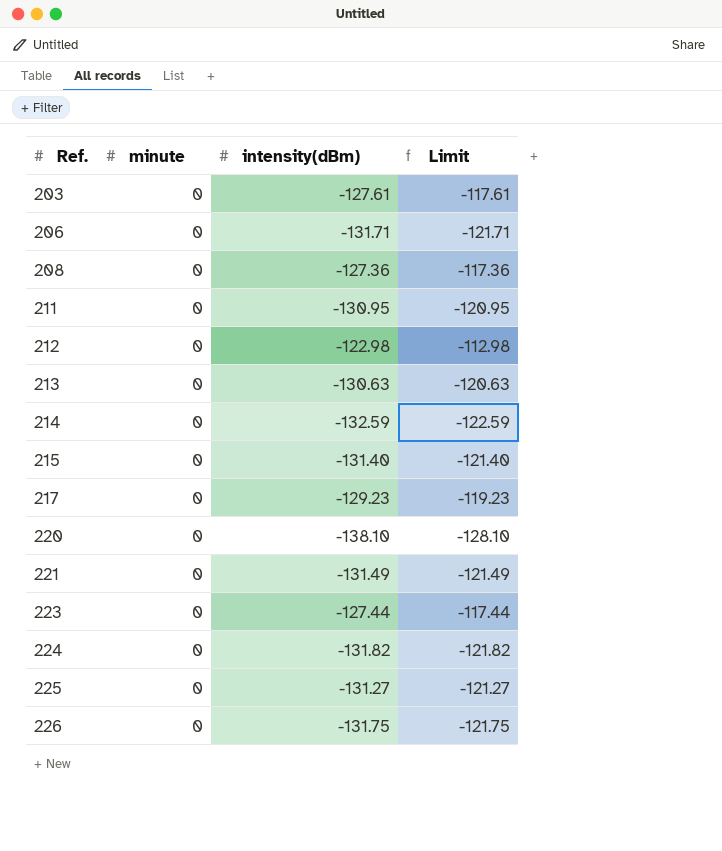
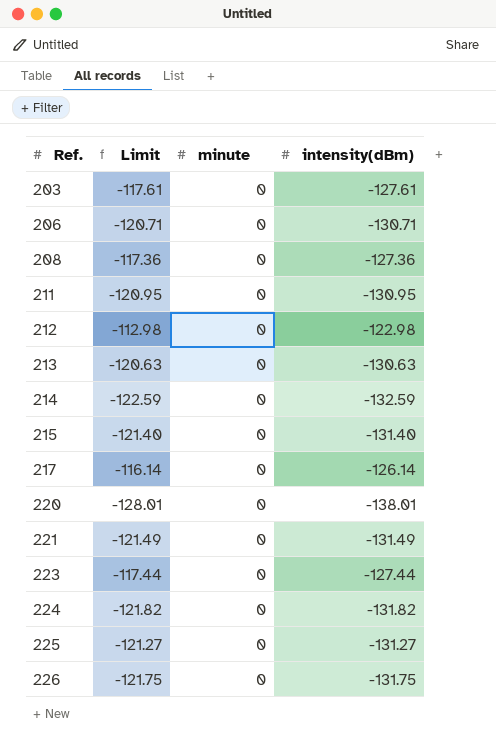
column Limit | position: 4 -> 2
206 | Limit: -121.71 -> -120.71
206 | intensity(dBm): -131.71 -> -130.71
217 | Limit: -119.23 -> -116.14
217 | intensity(dBm): -129.23 -> -126.14
220 | Limit: -128.10 -> -128.01
220 | intensity(dBm): -138.10 -> -138.01

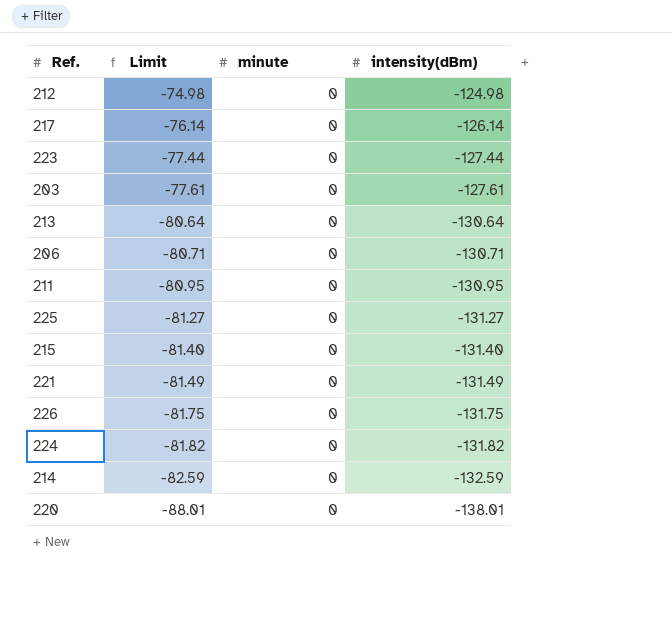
row order: Ref. ascending -> Limit descending
column Limit | formula: [intensity(dBm)] + 10 -> [intensity(dBm)] + 50
row 208: -117.36 | 0 | -127.36 -> none
212 | intensity(dBm): -122.98 -> -124.98
213 | intensity(dBm): -130.63 -> -130.64

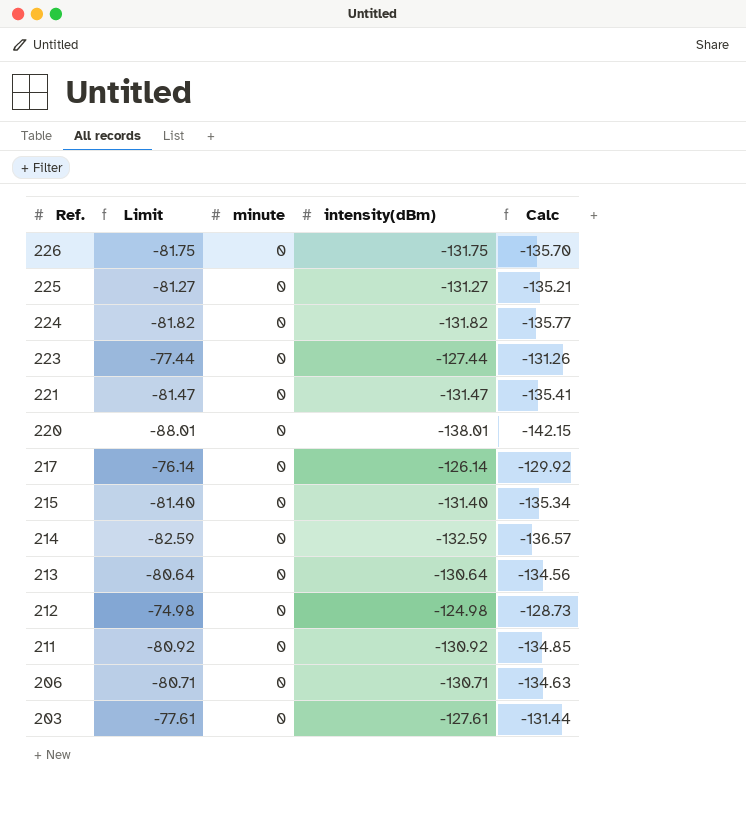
row order: Limit descending -> Ref. descending
column Calc | formula: none -> [intensity(dBm)] * 1.03
221 | Limit: -81.49 -> -81.47
221 | intensity(dBm): -131.49 -> -131.47
211 | Limit: -80.95 -> -80.92
211 | intensity(dBm): -130.95 -> -130.92

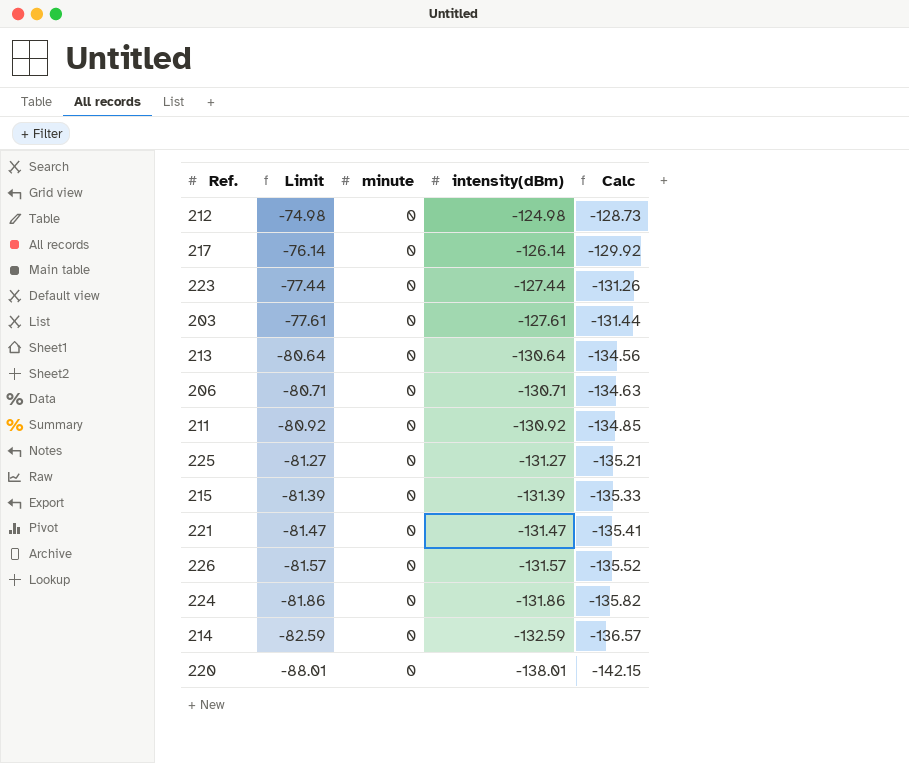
row order: Ref. descending -> Limit descending
215 | Limit: -81.40 -> -81.39
215 | intensity(dBm): -131.40 -> -131.39
215 | Calc: -135.34 -> -135.33
226 | Limit: -81.75 -> -81.57
226 | intensity(dBm): -131.75 -> -131.57
226 | Calc: -135.70 -> -135.52
224 | Limit: -81.82 -> -81.86
224 | intensity(dBm): -131.82 -> -131.86
224 | Calc: -135.77 -> -135.82

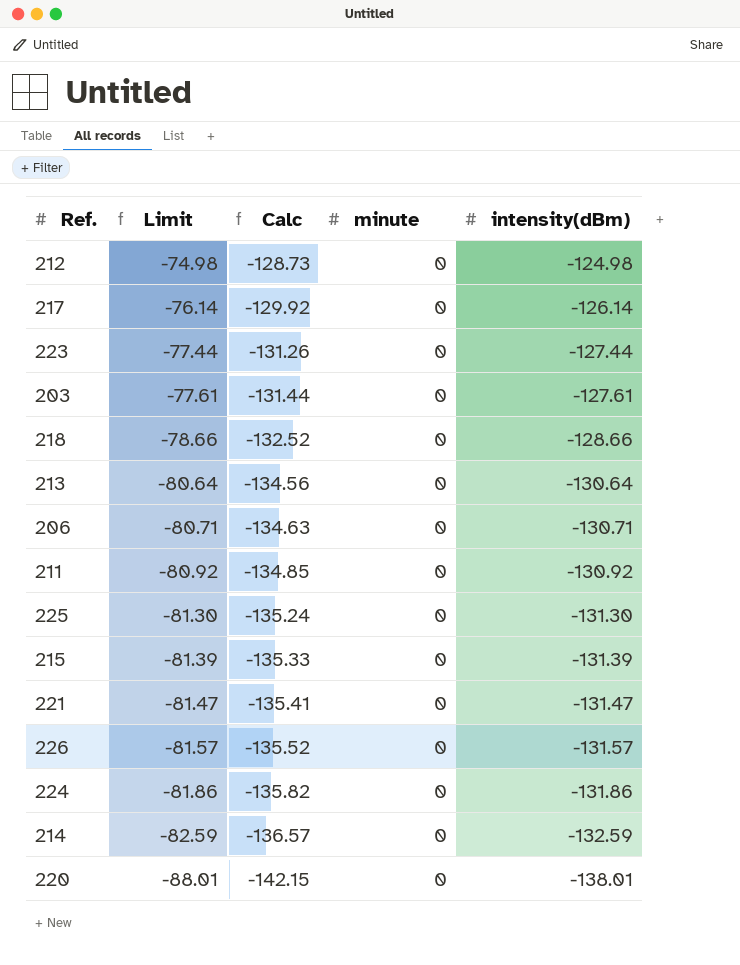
column Calc | position: 5 -> 3
row 218: none -> -78.66 | -132.52 | 0 | -128.66
225 | Limit: -81.27 -> -81.30
225 | Calc: -135.21 -> -135.24
225 | intensity(dBm): -131.27 -> -131.30

